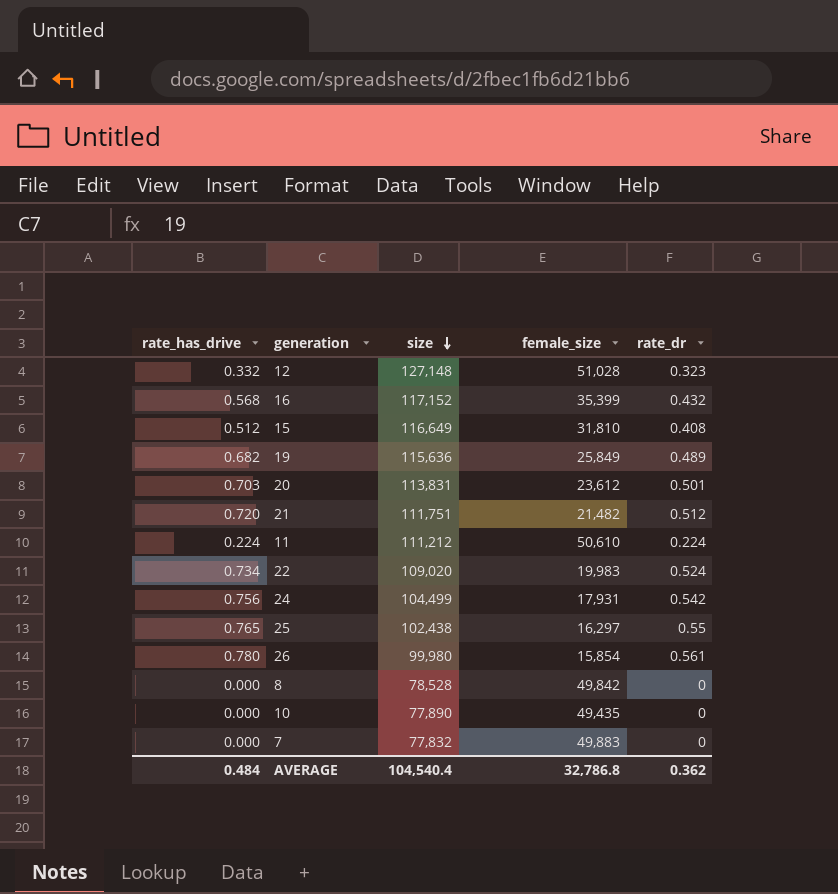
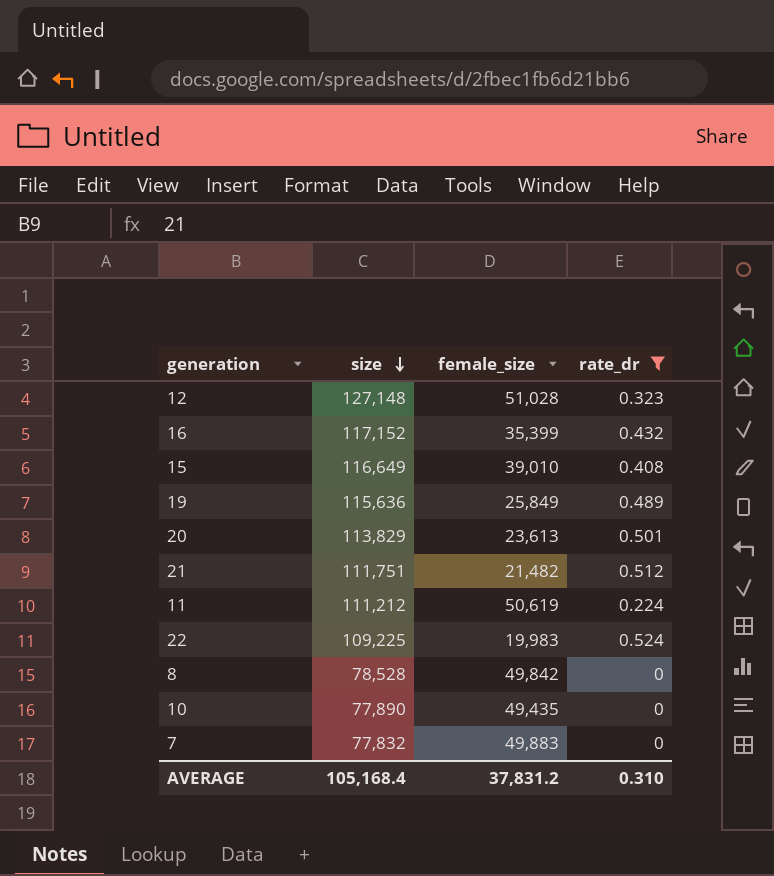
filter: none -> rate_dr <= 0.524
column rate_has_drive | position: 1 -> none
15 | female_size: 31,810 -> 39,010
20 | size: 113,831 -> 113,829
20 | female_size: 23,612 -> 23,613
11 | female_size: 50,610 -> 50,619
22 | size: 109,020 -> 109,225
AVERAGE | size: 104,540.4 -> 105,168.4
AVERAGE | female_size: 32,786.8 -> 37,831.2
AVERAGE | rate_dr: 0.362 -> 0.310

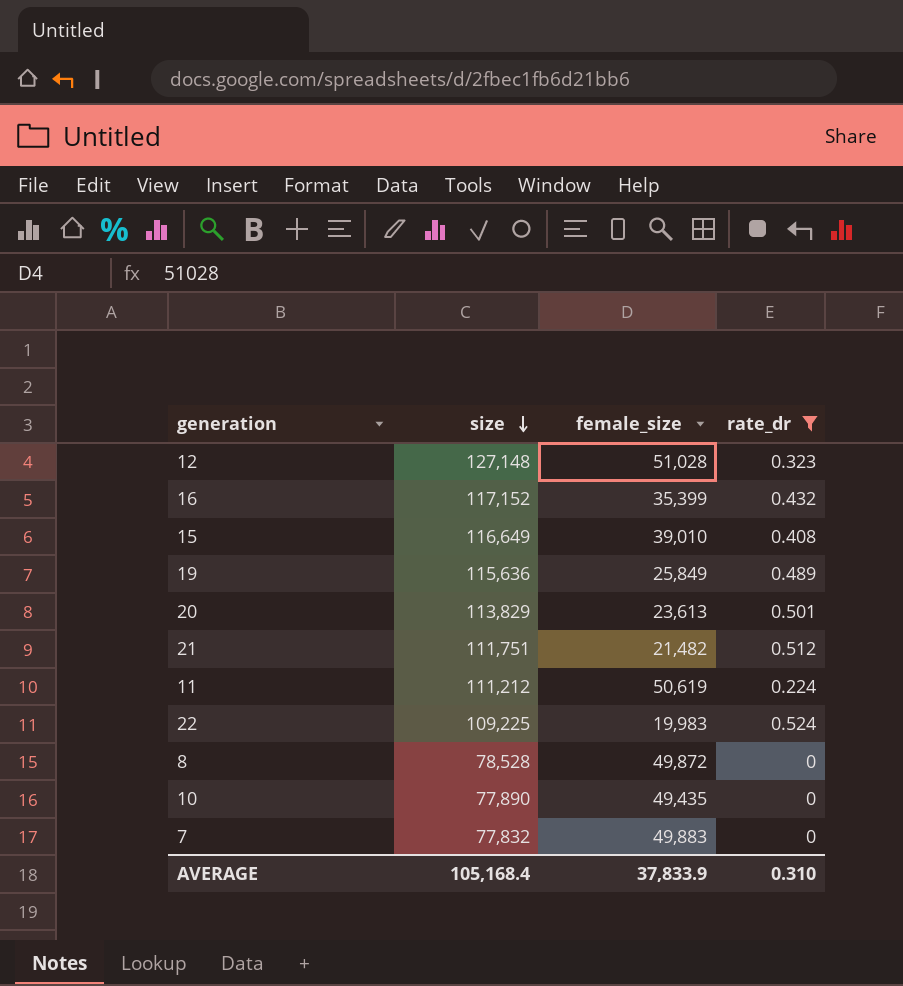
8 | female_size: 49,842 -> 49,872
AVERAGE | female_size: 37,831.2 -> 37,833.9

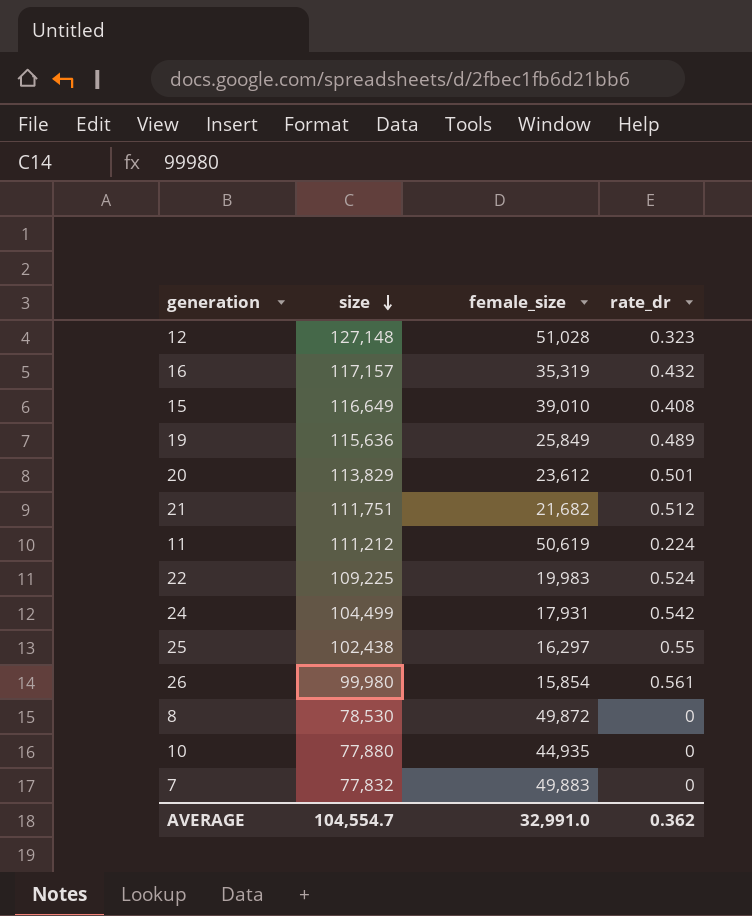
filter: rate_dr <= 0.524 -> none
16 | size: 117,152 -> 117,157
16 | female_size: 35,399 -> 35,319
20 | female_size: 23,613 -> 23,612
21 | female_size: 21,482 -> 21,682
8 | size: 78,528 -> 78,530
10 | size: 77,890 -> 77,880
10 | female_size: 49,435 -> 44,935
AVERAGE | size: 105,168.4 -> 104,554.7
AVERAGE | female_size: 37,833.9 -> 32,991.0
AVERAGE | rate_dr: 0.310 -> 0.362

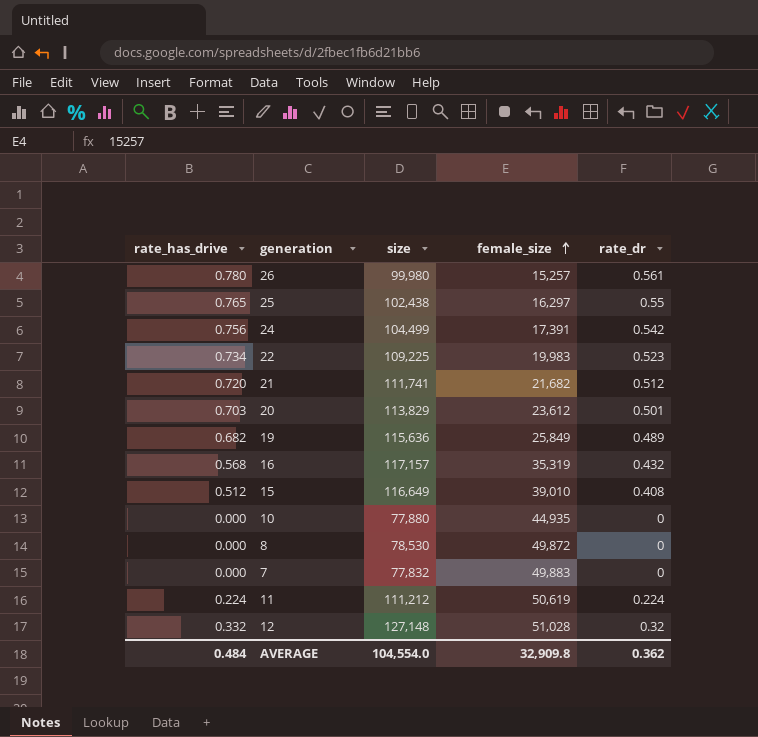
row order: size descending -> female_size ascending
column rate_has_drive | position: none -> 1
26 | female_size: 15,854 -> 15,257
24 | female_size: 17,931 -> 17,391
22 | rate_dr: 0.524 -> 0.523
21 | size: 111,751 -> 111,741
12 | rate_dr: 0.323 -> 0.32
AVERAGE | size: 104,554.7 -> 104,554.0
AVERAGE | female_size: 32,991.0 -> 32,909.8

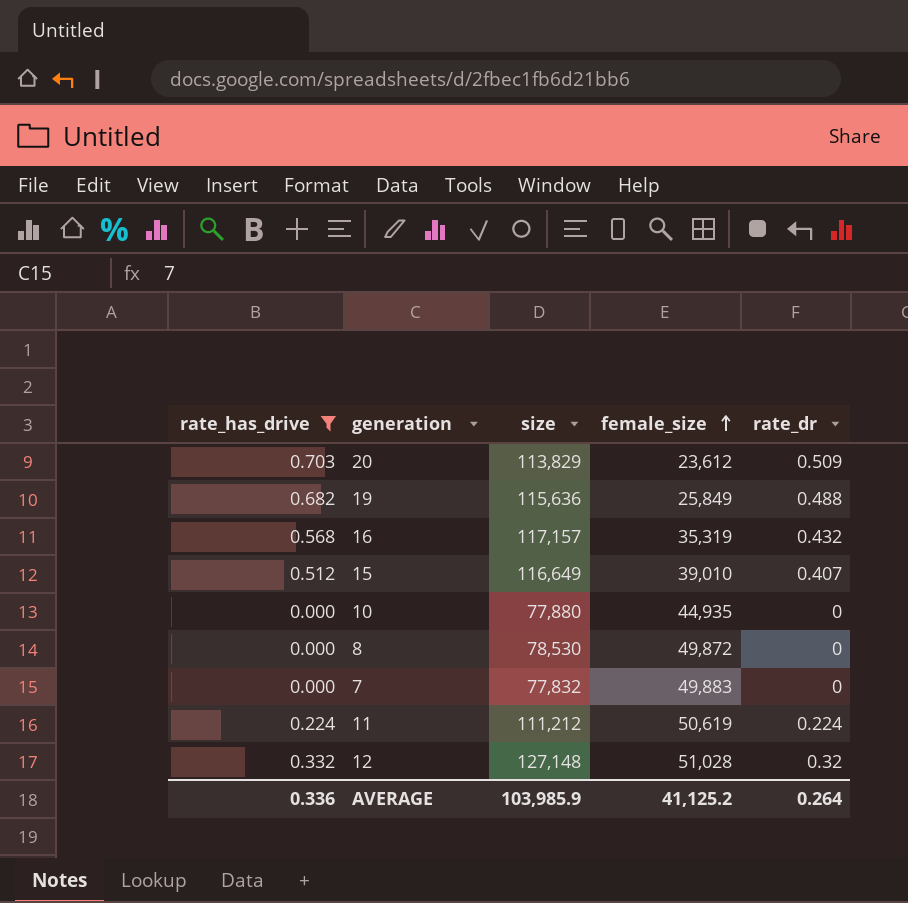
filter: none -> rate_has_drive <= 0.703
20 | rate_dr: 0.501 -> 0.509
19 | rate_dr: 0.489 -> 0.488
15 | rate_dr: 0.408 -> 0.407
AVERAGE | rate_has_drive: 0.484 -> 0.336
AVERAGE | size: 104,554.0 -> 103,985.9
AVERAGE | female_size: 32,909.8 -> 41,125.2
AVERAGE | rate_dr: 0.362 -> 0.264

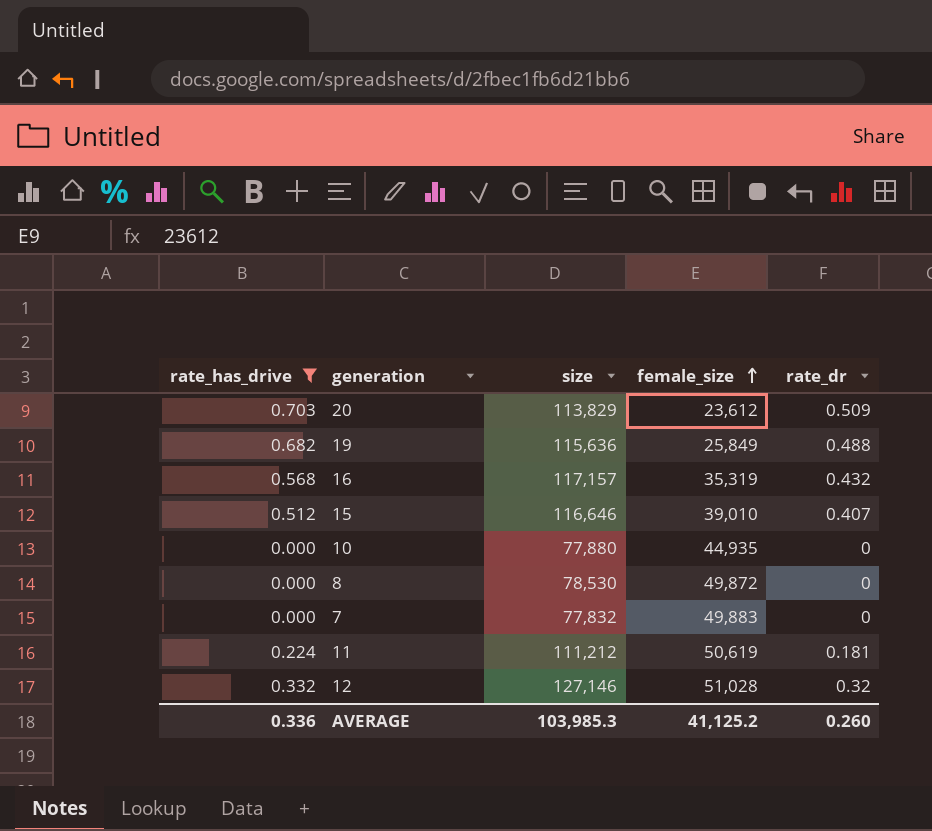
15 | size: 116,649 -> 116,646
11 | rate_dr: 0.224 -> 0.181
12 | size: 127,148 -> 127,146
AVERAGE | size: 103,985.9 -> 103,985.3
AVERAGE | rate_dr: 0.264 -> 0.260

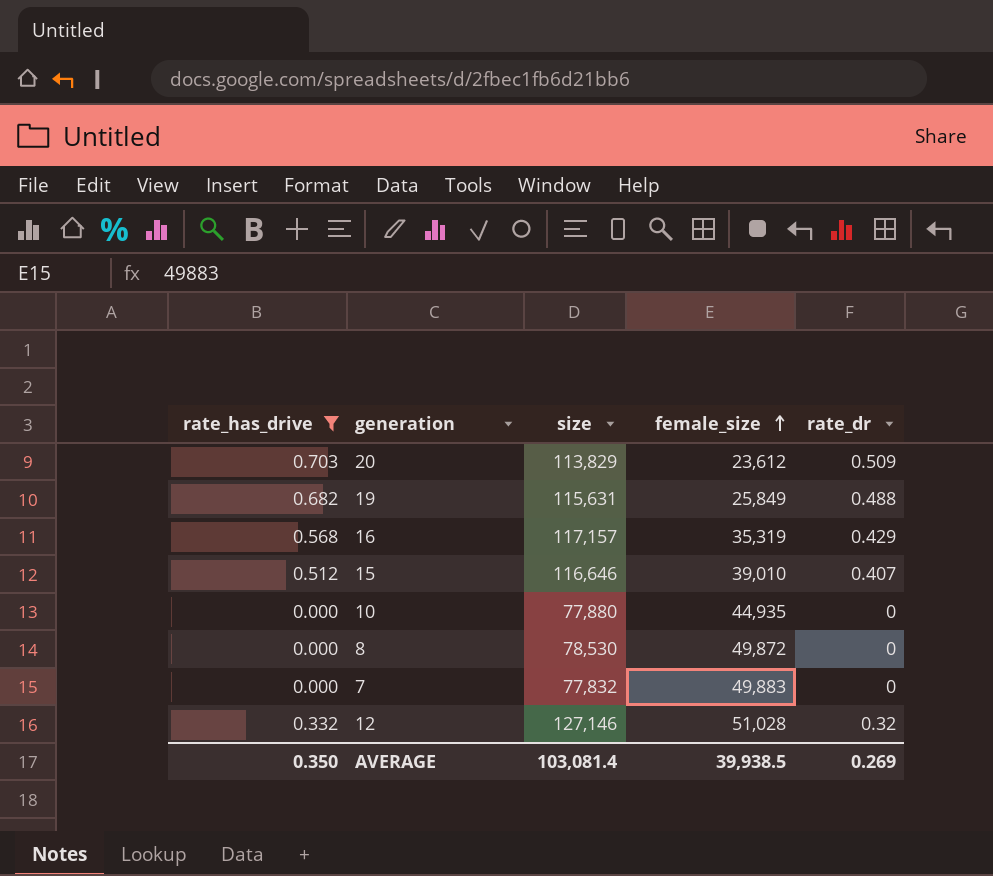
row 11: 0.224 | 111,212 | 50,619 | 0.181 -> none
19 | size: 115,636 -> 115,631
16 | rate_dr: 0.432 -> 0.429
AVERAGE | rate_has_drive: 0.336 -> 0.350
AVERAGE | size: 103,985.3 -> 103,081.4
AVERAGE | female_size: 41,125.2 -> 39,938.5
AVERAGE | rate_dr: 0.260 -> 0.269

